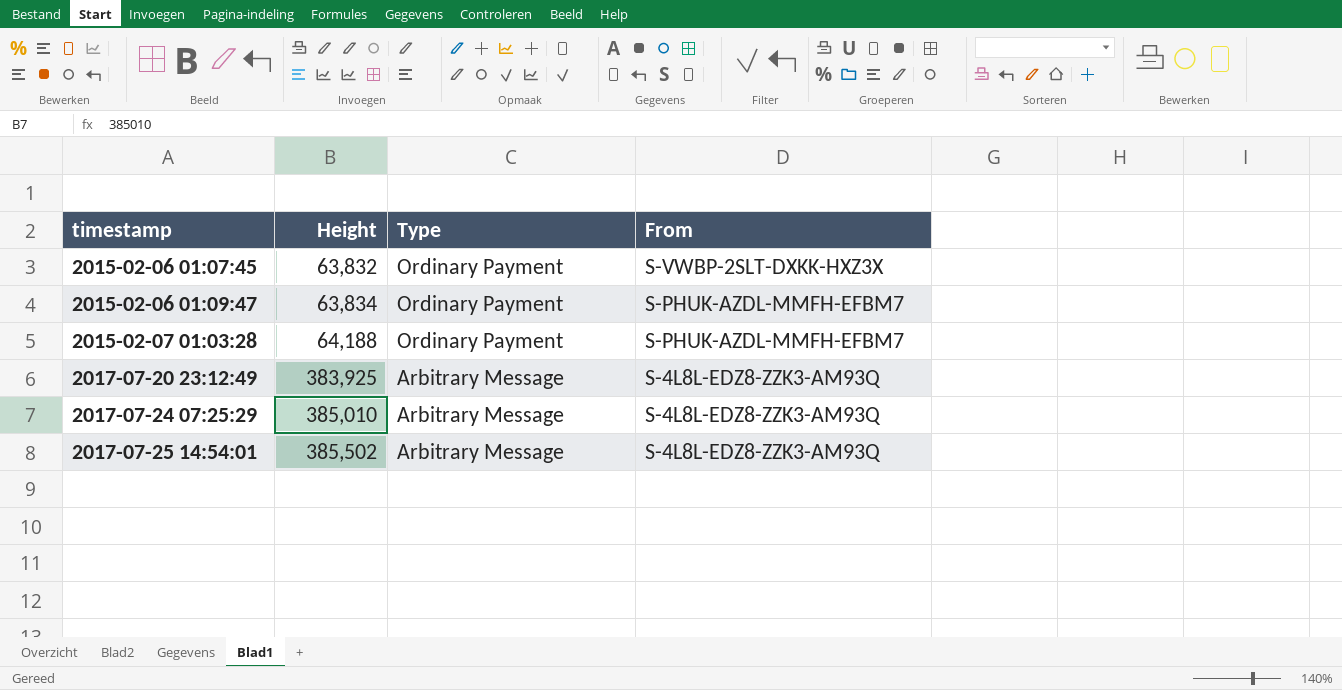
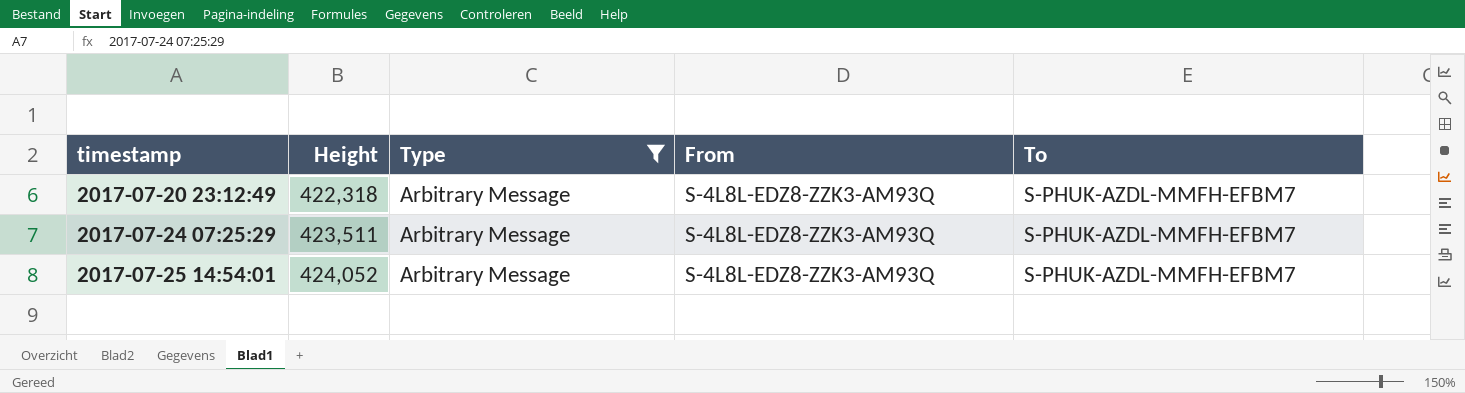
filter: none -> Type = Arbitrary Message
column To | position: none -> 5
2017-07-20 23:12:49 | Height: 383,925 -> 422,318
2017-07-24 07:25:29 | Height: 385,010 -> 423,511
2017-07-25 14:54:01 | Height: 385,502 -> 424,052

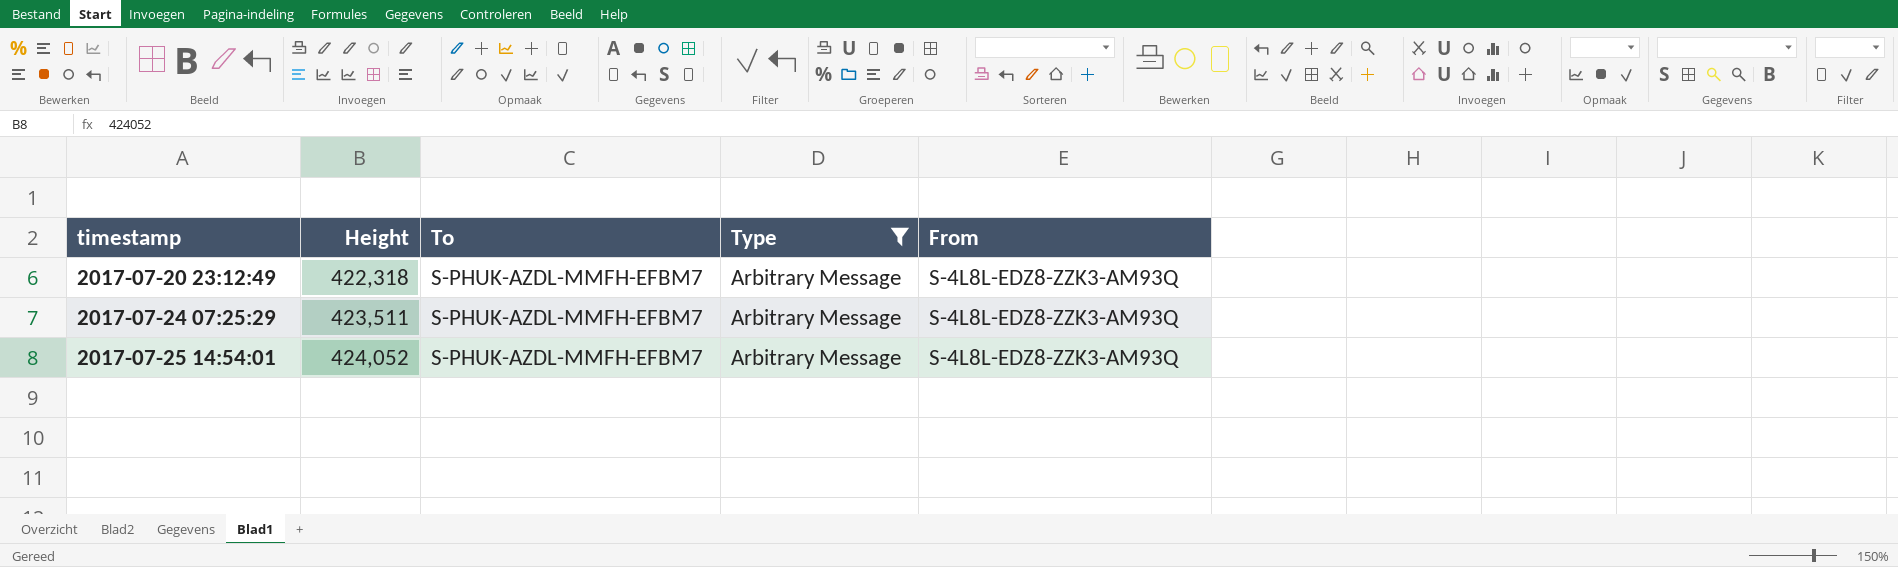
column To | position: 5 -> 3

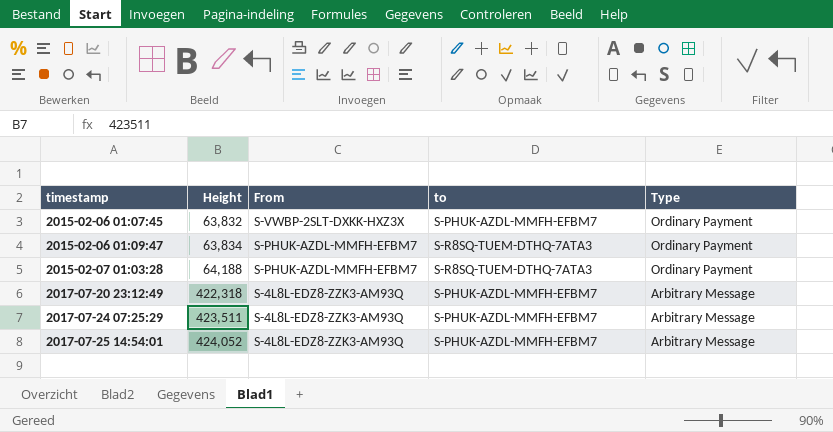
filter: Type = Arbitrary Message -> none
column From | position: 5 -> 3
column name: To -> to

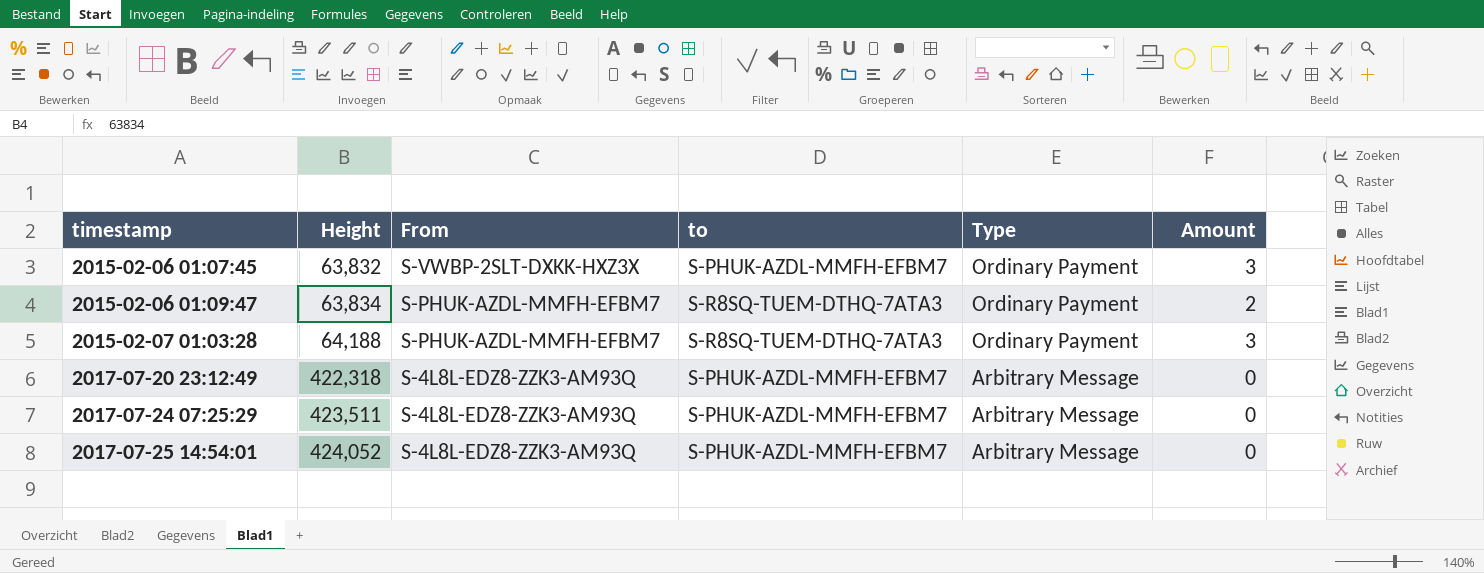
column Amount | position: none -> 6

